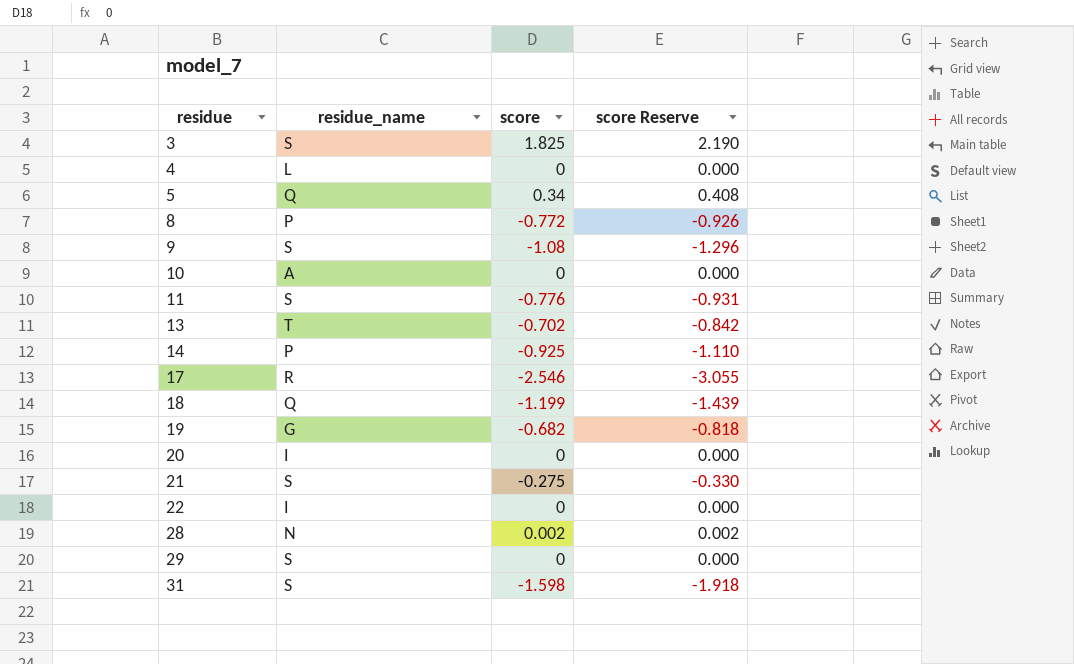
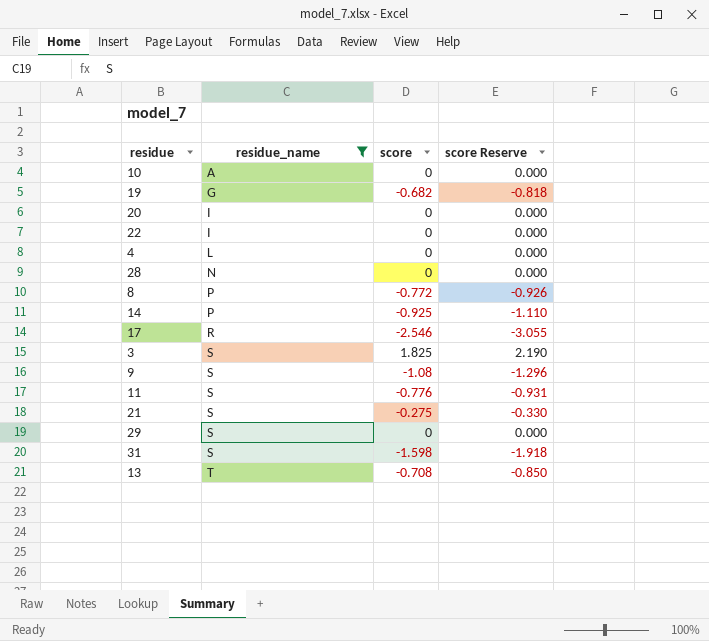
filter: none -> residue_name != Q
row order: residue ascending -> residue_name ascending
28 | score: 0.002 -> 0
28 | score Reserve: 0.002 -> 0.000
13 | score: -0.702 -> -0.708
13 | score Reserve: -0.842 -> -0.850

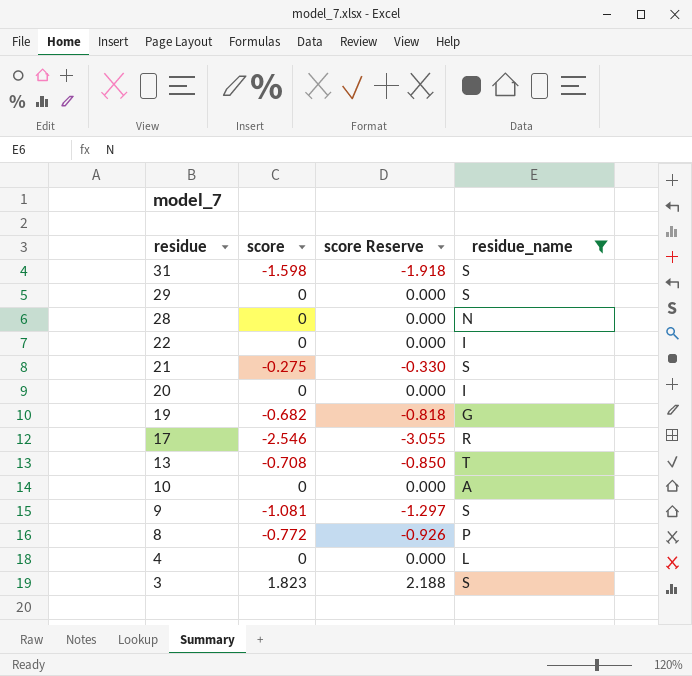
row order: residue_name ascending -> residue descending
column residue_name | position: 2 -> 4
row 14: P | -0.925 | -1.110 -> none
row 11: S | -0.776 | -0.931 -> none
9 | score: -1.08 -> -1.081
9 | score Reserve: -1.296 -> -1.297
3 | score: 1.825 -> 1.823
3 | score Reserve: 2.190 -> 2.188

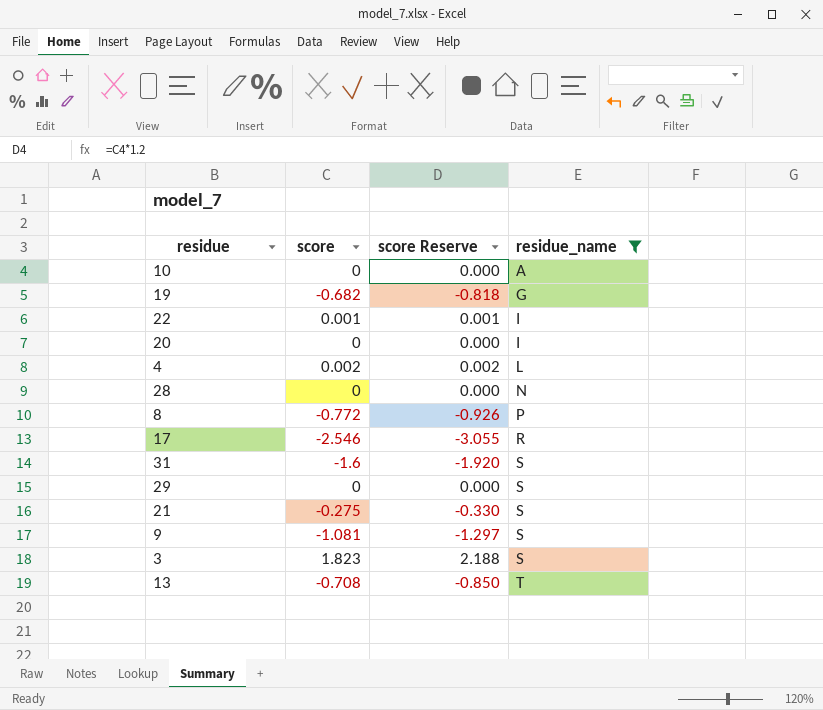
row order: residue descending -> residue_name ascending
22 | score: 0 -> 0.001
22 | score Reserve: 0.000 -> 0.001
4 | score: 0 -> 0.002
4 | score Reserve: 0.000 -> 0.002
31 | score: -1.598 -> -1.6
31 | score Reserve: -1.918 -> -1.920

